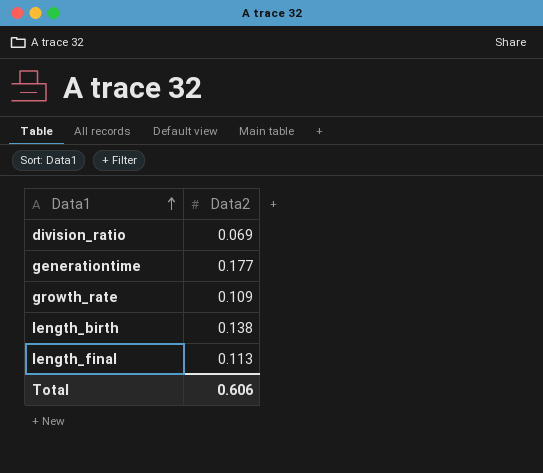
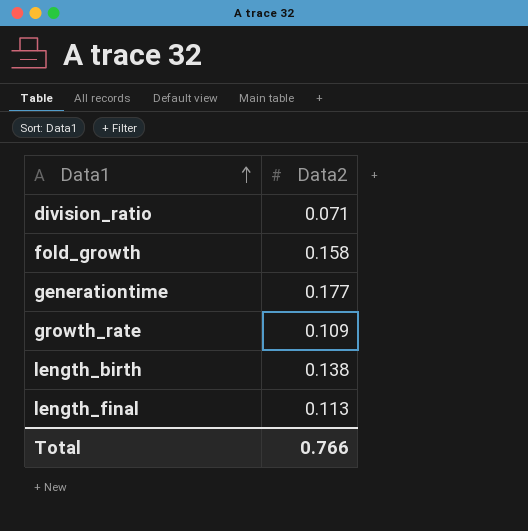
division_ratio | Data2: 0.069 -> 0.071
row fold_growth: none -> 0.158
Total | Data2: 0.606 -> 0.766

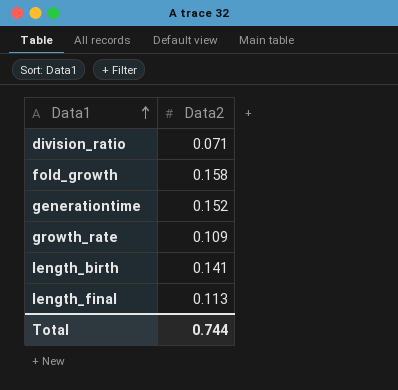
generationtime | Data2: 0.177 -> 0.152
length_birth | Data2: 0.138 -> 0.141
Total | Data2: 0.766 -> 0.744

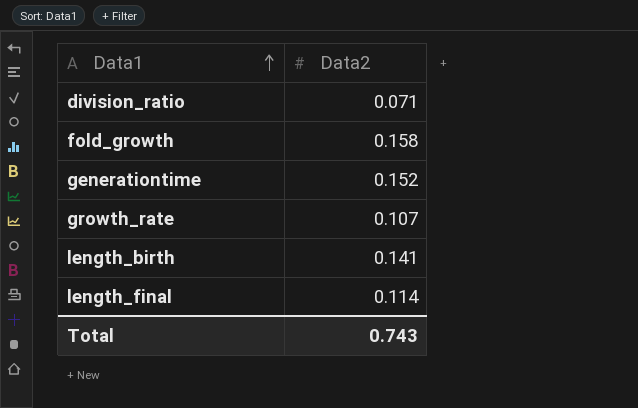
growth_rate | Data2: 0.109 -> 0.107
length_final | Data2: 0.113 -> 0.114
Total | Data2: 0.744 -> 0.743

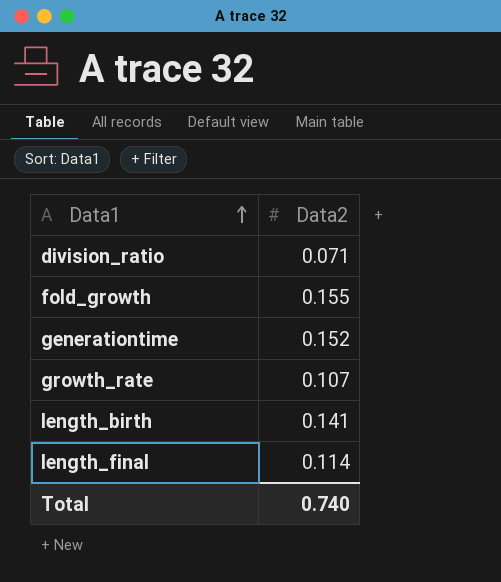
fold_growth | Data2: 0.158 -> 0.155
Total | Data2: 0.743 -> 0.740

